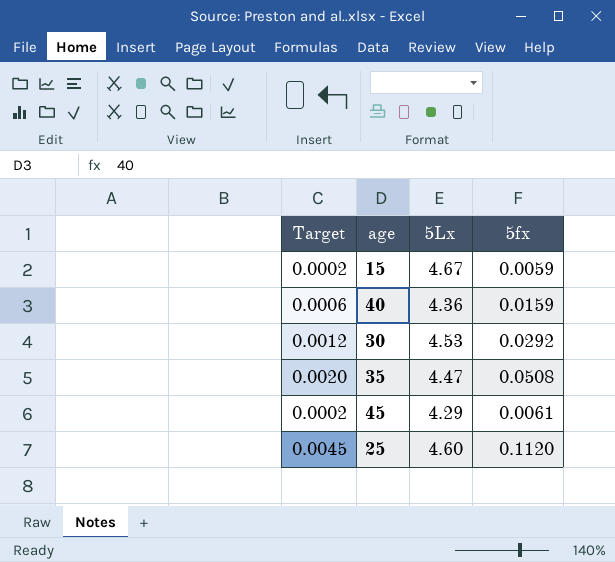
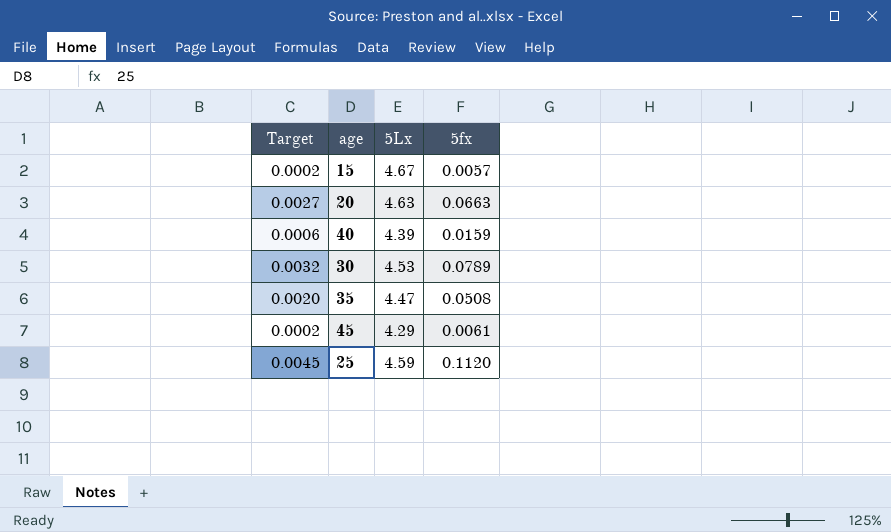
15 | 5fx: 0.0059 -> 0.0057
row 20: none -> 0.0027 | 4.63 | 0.0663
40 | 5Lx: 4.36 -> 4.39
30 | Target: 0.0012 -> 0.0032
30 | 5fx: 0.0292 -> 0.0789
25 | 5Lx: 4.60 -> 4.59

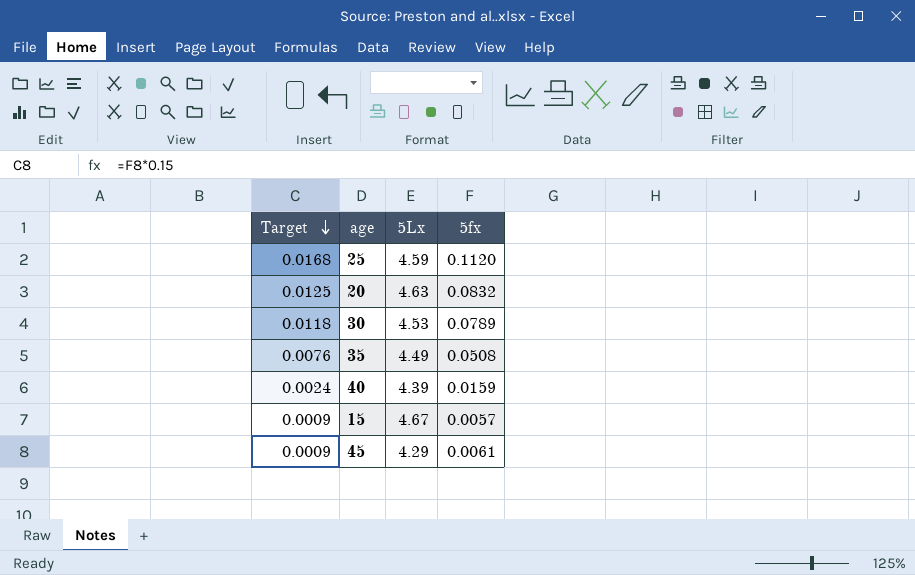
row order: none -> Target descending
column Target | formula: [5fx] * 0.04 -> [5fx] * 0.15
20 | 5fx: 0.0663 -> 0.0832
35 | 5Lx: 4.47 -> 4.49

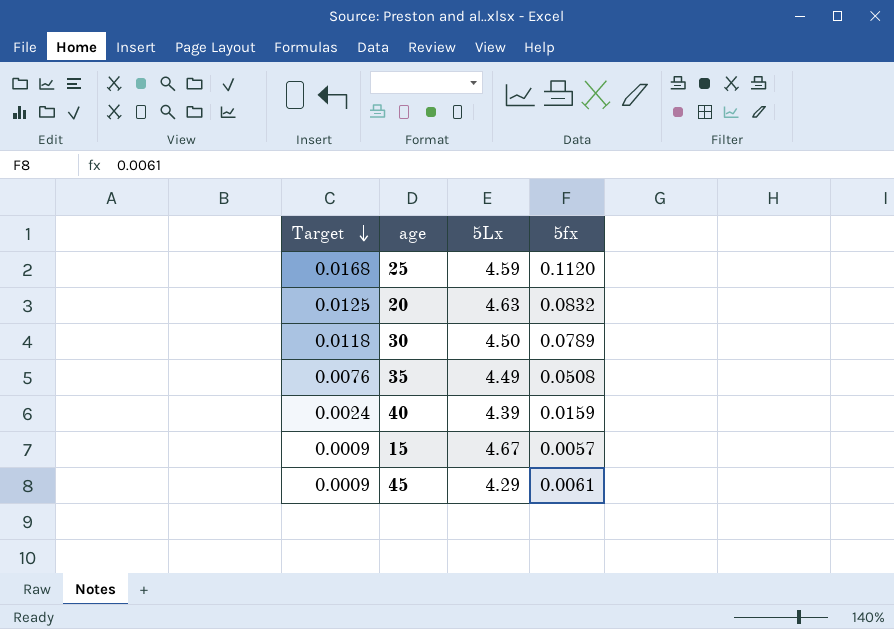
30 | 5Lx: 4.53 -> 4.50

